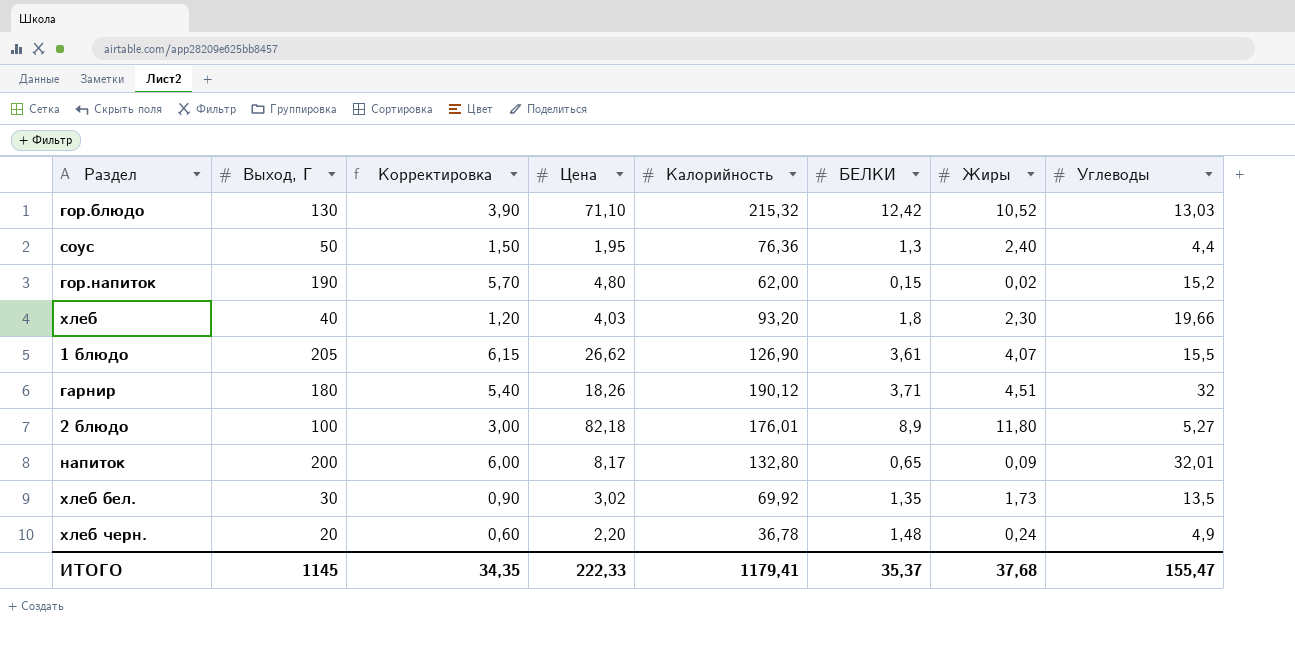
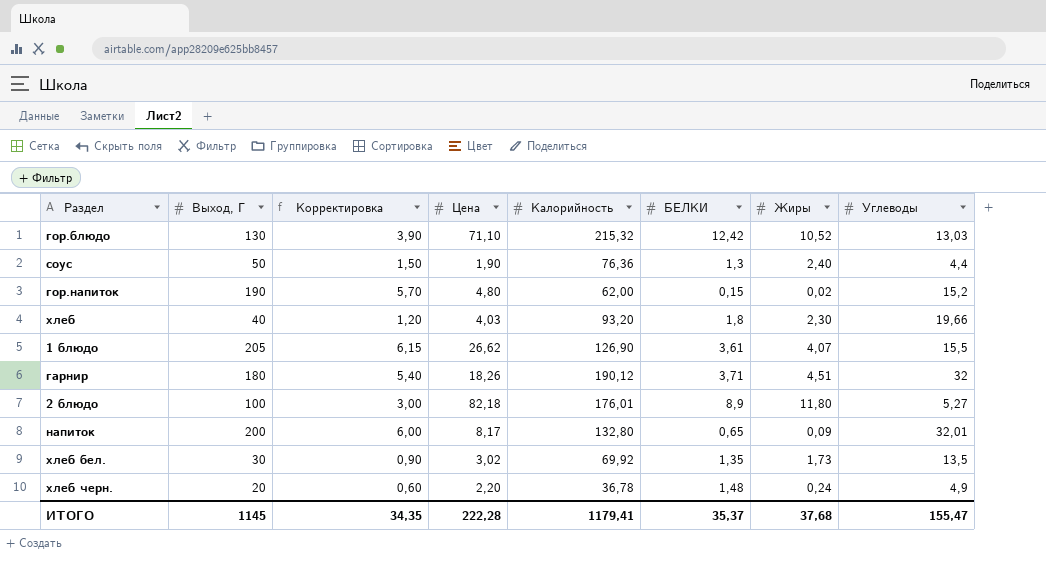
соус | Цена: 1,95 -> 1,90
ИТОГО | Цена: 222,33 -> 222,28

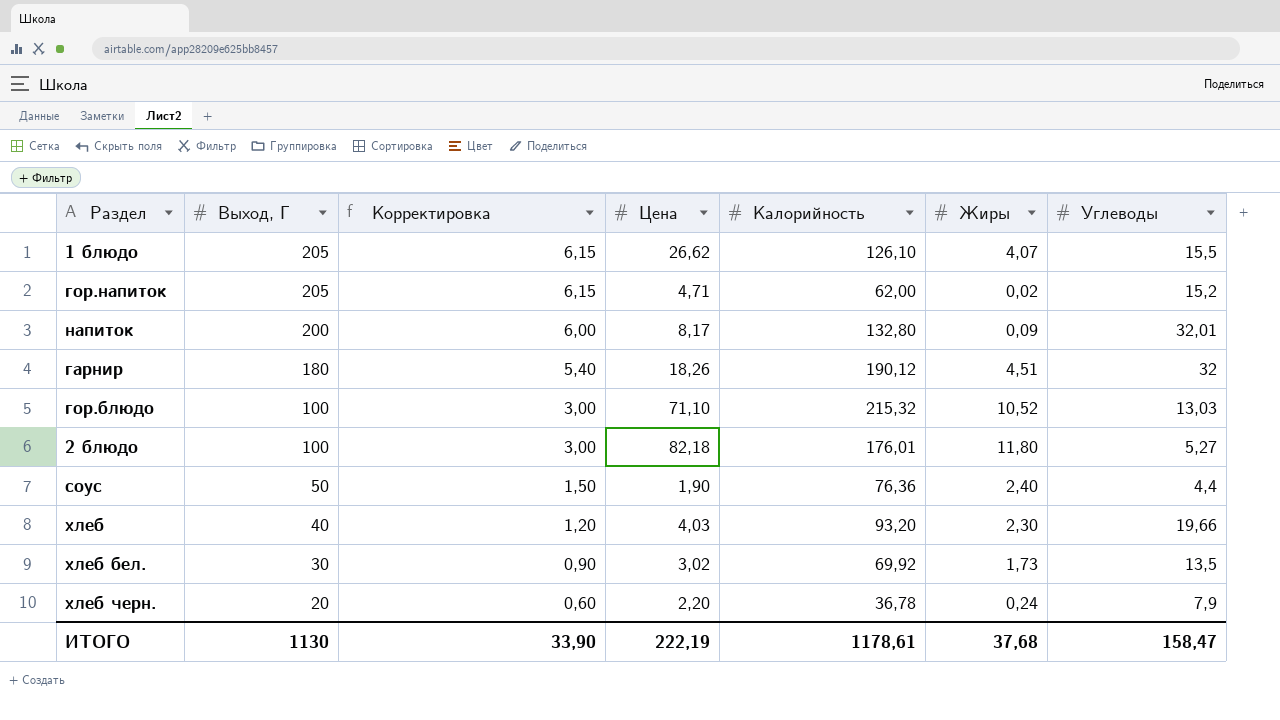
row order: none -> Выход, Г descending
column БЕЛКИ | position: 6 -> none
1 блюдо | Калорийность: 126,90 -> 126,10
гор.напиток | Выход, Г: 190 -> 205
гор.напиток | Корректировка: 5,70 -> 6,15
гор.напиток | Цена: 4,80 -> 4,71
гор.блюдо | Выход, Г: 130 -> 100
гор.блюдо | Корректировка: 3,90 -> 3,00
хлеб черн. | Углеводы: 4,9 -> 7,9
ИТОГО | Выход, Г: 1145 -> 1130
ИТОГО | Корректировка: 34,35 -> 33,90
ИТОГО | Цена: 222,28 -> 222,19
ИТОГО | Калорийность: 1179,41 -> 1178,61
ИТОГО | Углеводы: 155,47 -> 158,47

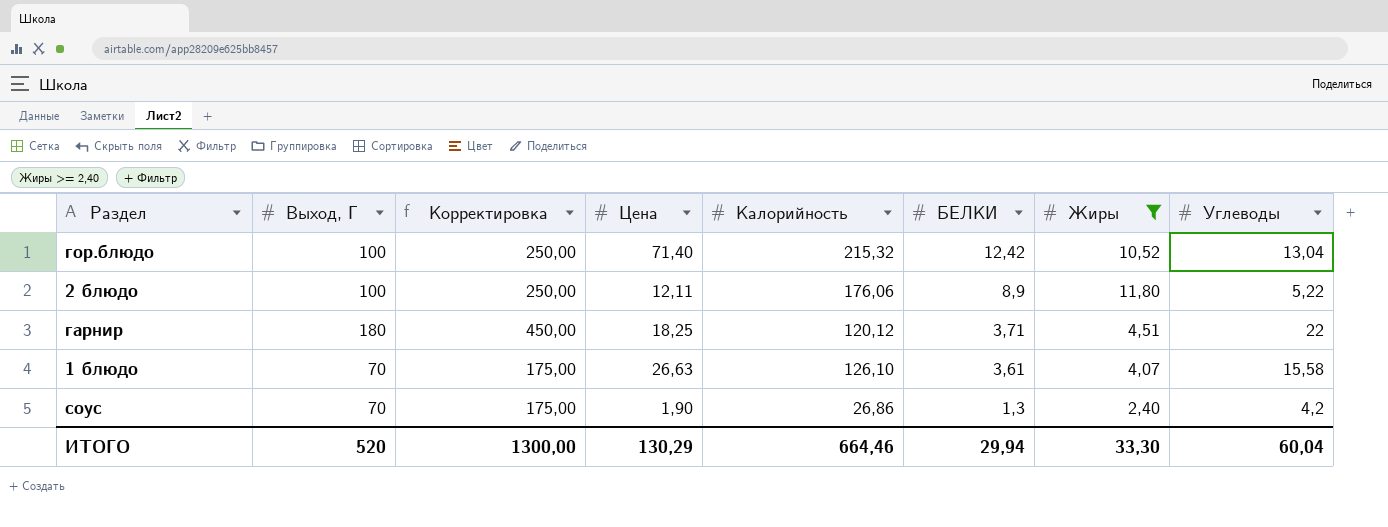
filter: none -> Жиры >= 2,40
row order: Выход, Г descending -> БЕЛКИ descending
column Корректировка | formula: [Выход, Г] * 0,03 -> [Выход, Г] * 2,5
column БЕЛКИ | position: none -> 6
гор.блюдо | Цена: 71,10 -> 71,40
гор.блюдо | Углеводы: 13,03 -> 13,04
2 блюдо | Цена: 82,18 -> 12,11
2 блюдо | Калорийность: 176,01 -> 176,06
2 блюдо | Углеводы: 5,27 -> 5,22
гарнир | Цена: 18,26 -> 18,25
гарнир | Калорийность: 190,12 -> 120,12
гарнир | Углеводы: 32 -> 22
1 блюдо | Выход, Г: 205 -> 70
1 блюдо | Цена: 26,62 -> 26,63
1 блюдо | Углеводы: 15,5 -> 15,58
соус | Выход, Г: 50 -> 70
соус | Калорийность: 76,36 -> 26,86
соус | Углеводы: 4,4 -> 4,2
ИТОГО | Выход, Г: 1130 -> 520
ИТОГО | Корректировка: 33,90 -> 1300,00
ИТОГО | Цена: 222,19 -> 130,29
ИТОГО | Калорийность: 1178,61 -> 664,46
ИТОГО | Жиры: 37,68 -> 33,30
ИТОГО | Углеводы: 158,47 -> 60,04

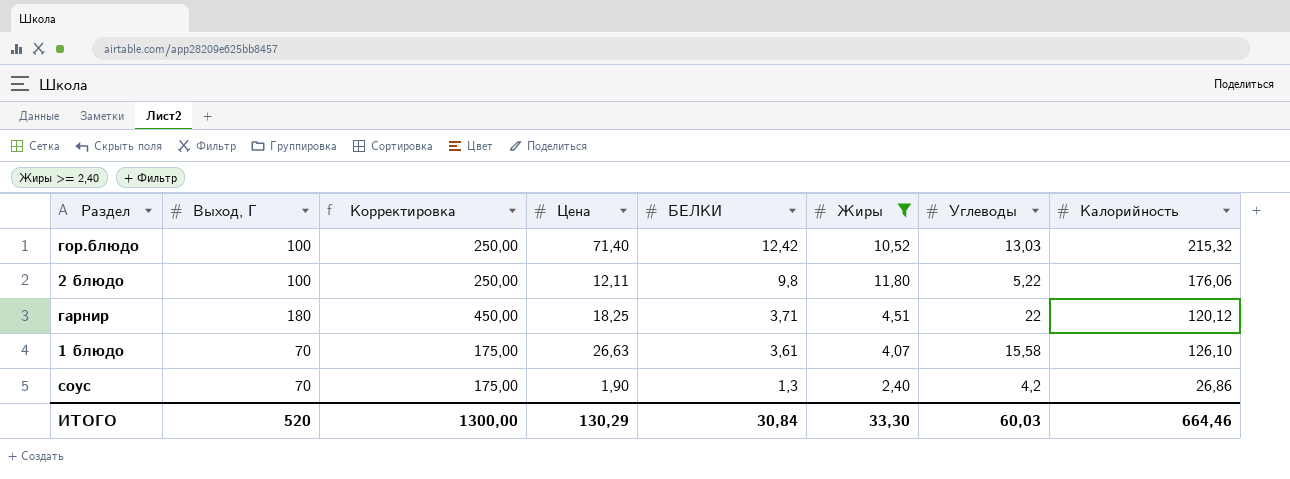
column Калорийность | position: 5 -> 8
гор.блюдо | Углеводы: 13,04 -> 13,03
2 блюдо | БЕЛКИ: 8,9 -> 9,8
ИТОГО | БЕЛКИ: 29,94 -> 30,84
ИТОГО | Углеводы: 60,04 -> 60,03

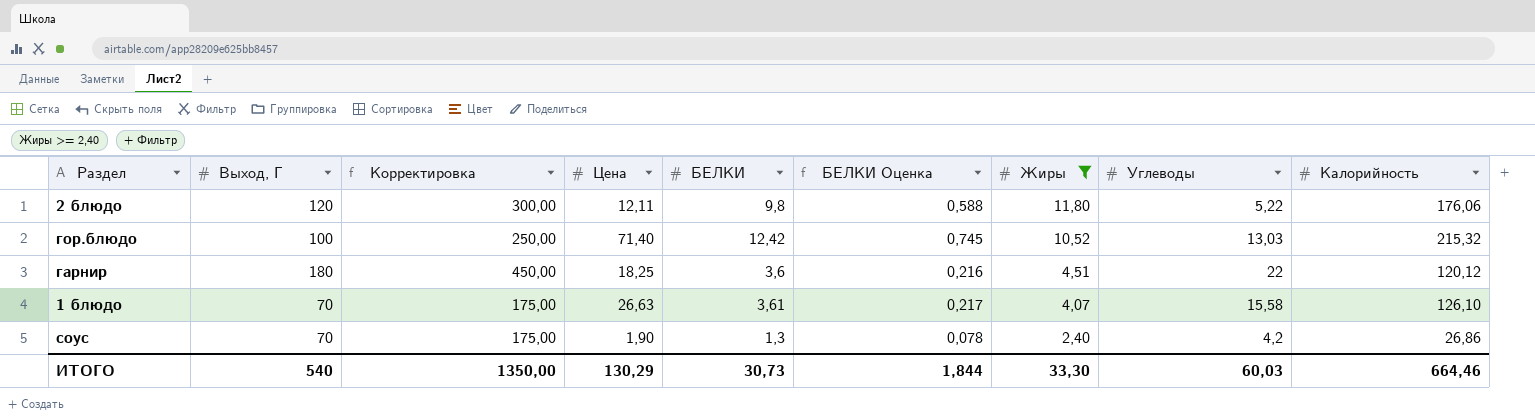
row order: БЕЛКИ descending -> Жиры descending
column БЕЛКИ Оценка | formula: none -> [БЕЛКИ] * 0,06
2 блюдо | Выход, Г: 100 -> 120
2 блюдо | Корректировка: 250,00 -> 300,00
гарнир | БЕЛКИ: 3,71 -> 3,6
ИТОГО | Выход, Г: 520 -> 540
ИТОГО | Корректировка: 1300,00 -> 1350,00
ИТОГО | БЕЛКИ: 30,84 -> 30,73

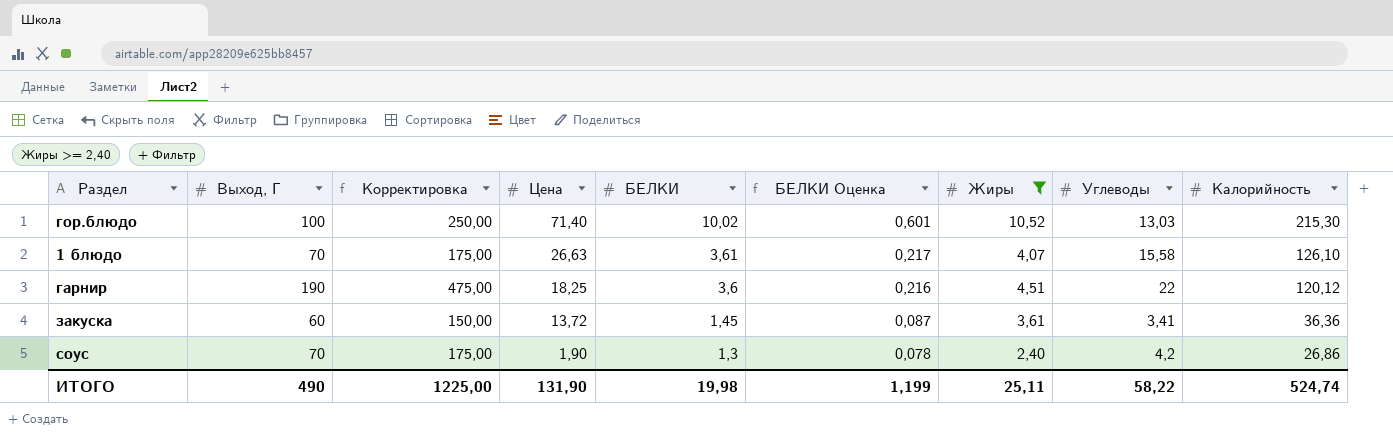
row order: Жиры descending -> Цена descending
row 2 блюдо: 120 | 300,00 | 12,11 | 9,8 | 0,588 | 11,80 | 5,22 | 176,06 -> none
гор.блюдо | БЕЛКИ: 12,42 -> 10,02
гор.блюдо | БЕЛКИ Оценка: 0,745 -> 0,601
гор.блюдо | Калорийность: 215,32 -> 215,30
гарнир | Выход, Г: 180 -> 190
гарнир | Корректировка: 450,00 -> 475,00
row закуска: none -> 60 | 150,00 | 13,72 | 1,45 | 0,087 | 3,61 | 3,41 | 36,36
ИТОГО | Выход, Г: 540 -> 490
ИТОГО | Корректировка: 1350,00 -> 1225,00
ИТОГО | Цена: 130,29 -> 131,90
ИТОГО | БЕЛКИ: 30,73 -> 19,98
ИТОГО | БЕЛКИ Оценка: 1,844 -> 1,199
ИТОГО | Жиры: 33,30 -> 25,11
ИТОГО | Углеводы: 60,03 -> 58,22
ИТОГО | Калорийность: 664,46 -> 524,74

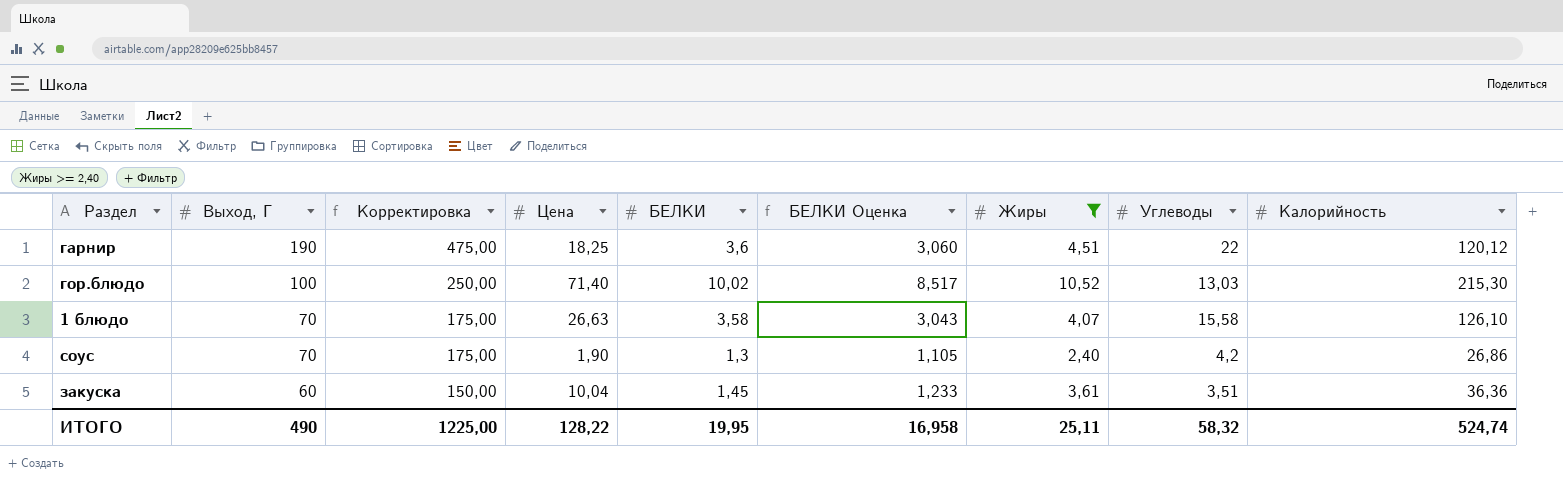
row order: Цена descending -> Выход, Г descending
column БЕЛКИ Оценка | formula: [БЕЛКИ] * 0,06 -> [БЕЛКИ] * 0,85
1 блюдо | БЕЛКИ: 3,61 -> 3,58
закуска | Цена: 13,72 -> 10,04
закуска | Углеводы: 3,41 -> 3,51
ИТОГО | Цена: 131,90 -> 128,22
ИТОГО | БЕЛКИ: 19,98 -> 19,95
ИТОГО | БЕЛКИ Оценка: 1,199 -> 16,958
ИТОГО | Углеводы: 58,22 -> 58,32

